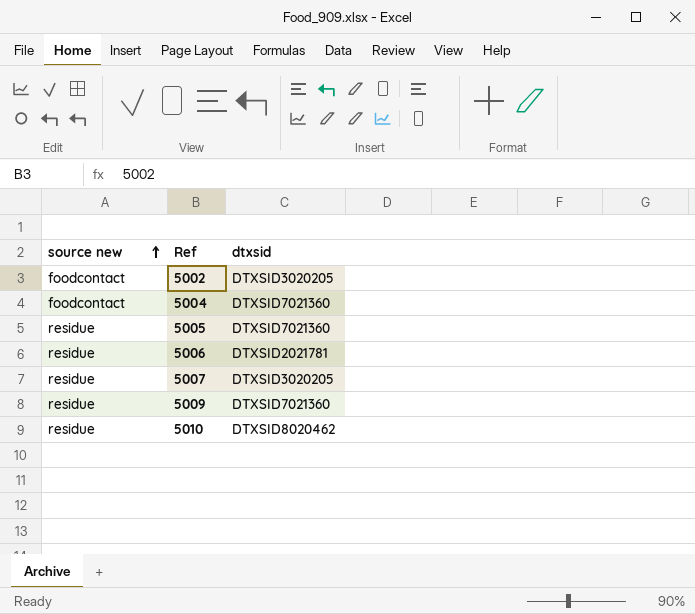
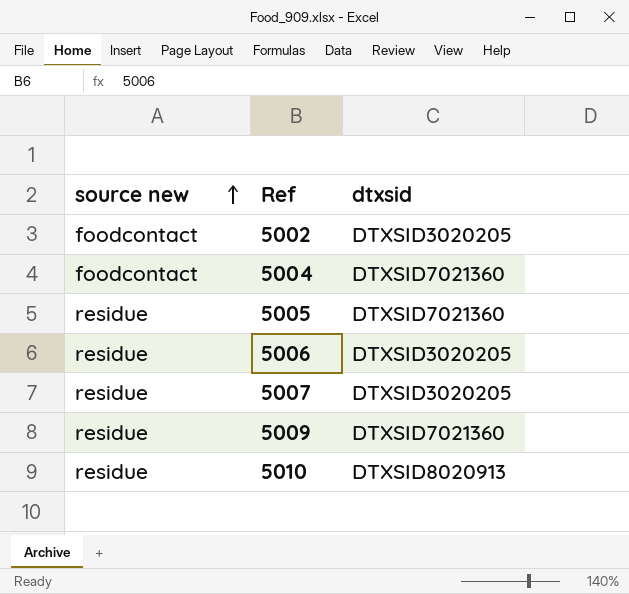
5006 | dtxsid: DTXSID2021781 -> DTXSID3020205
5010 | dtxsid: DTXSID8020462 -> DTXSID8020913

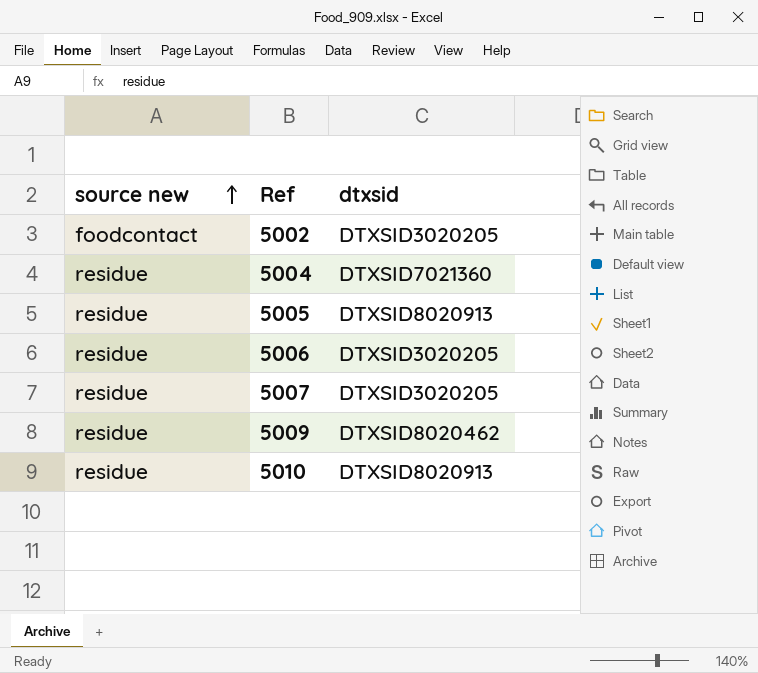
5004 | source new: foodcontact -> residue
5005 | dtxsid: DTXSID7021360 -> DTXSID8020913
5009 | dtxsid: DTXSID7021360 -> DTXSID8020462

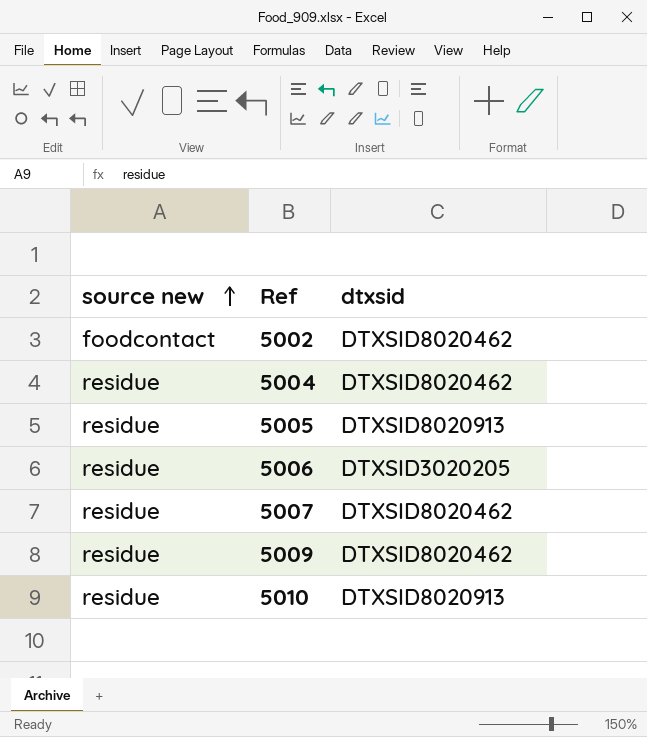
5002 | dtxsid: DTXSID3020205 -> DTXSID8020462
5004 | dtxsid: DTXSID7021360 -> DTXSID8020462
5007 | dtxsid: DTXSID3020205 -> DTXSID8020462

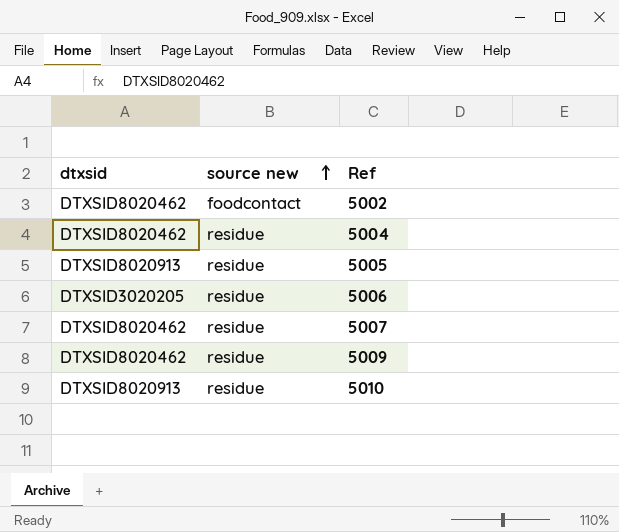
column dtxsid | position: 3 -> 1

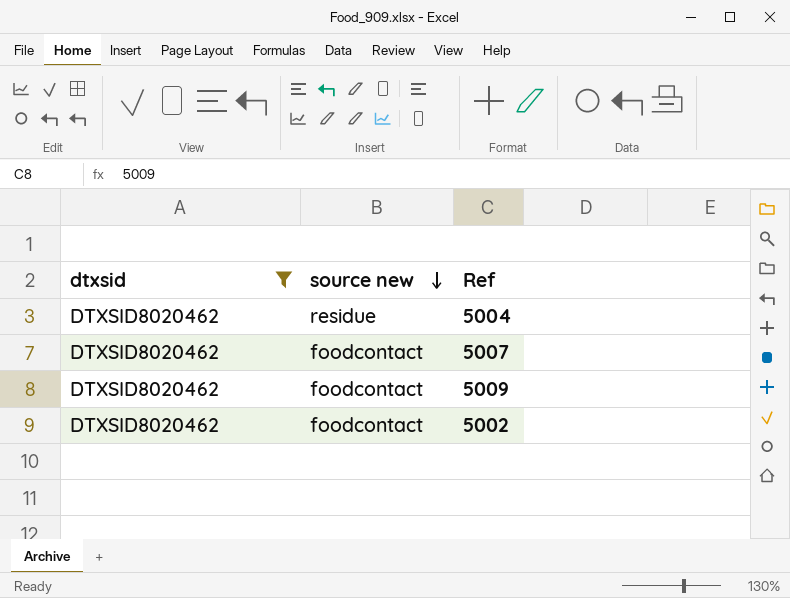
filter: none -> dtxsid = DTXSID8020462
row order: source new ascending -> source new descending
5007 | source new: residue -> foodcontact
5009 | source new: residue -> foodcontact

